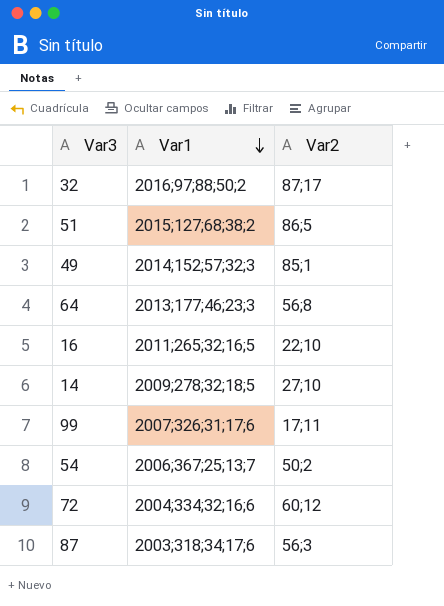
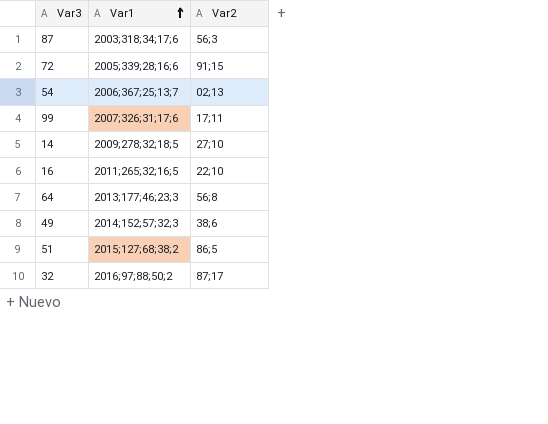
row order: Var1 descending -> Var1 ascending
72 | Var1: 2004;334;32;16;6 -> 2005;339;28;16;6
72 | Var2: 60;12 -> 91;15
54 | Var2: 50;2 -> 02;13
49 | Var2: 85;1 -> 38;6

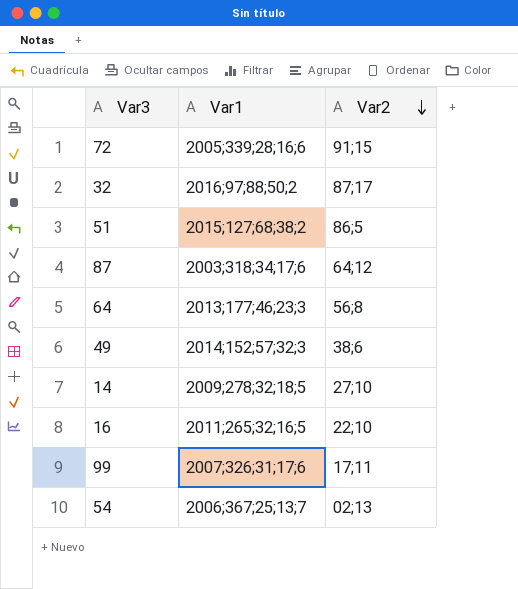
row order: Var1 ascending -> Var2 descending
87 | Var2: 56;3 -> 64;12

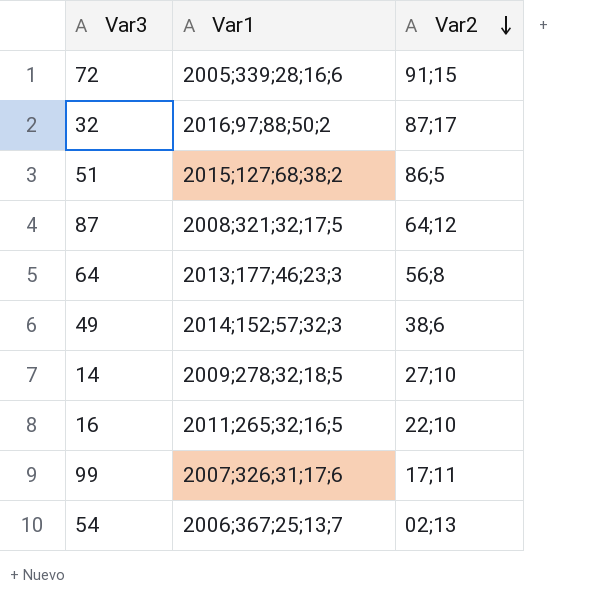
87 | Var1: 2003;318;34;17;6 -> 2008;321;32;17;5

